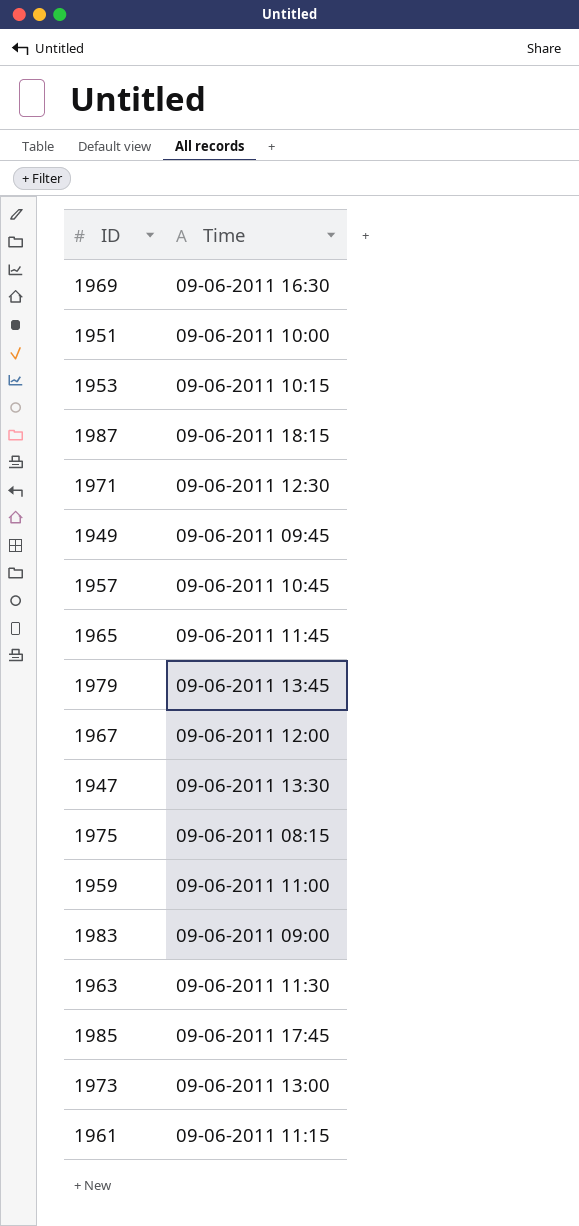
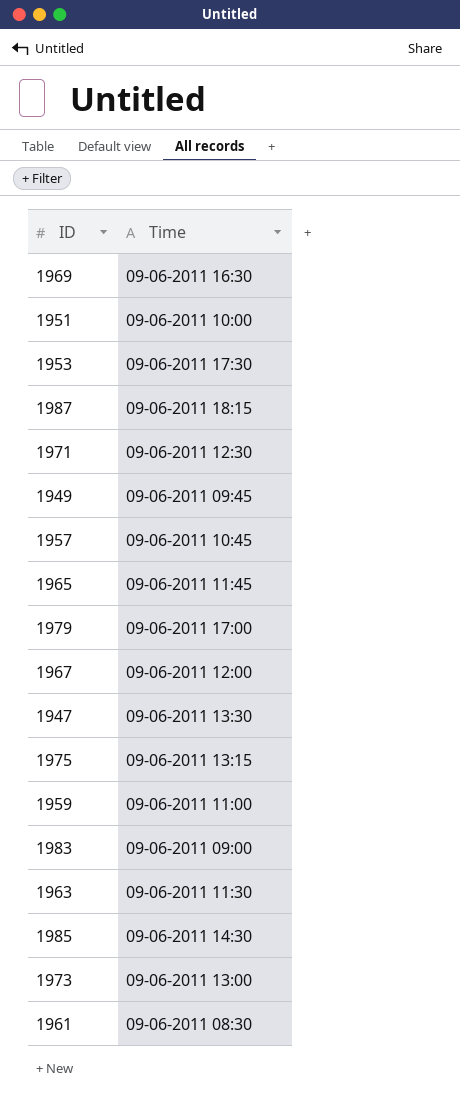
1953 | Time: 09-06-2011 10:15 -> 09-06-2011 17:30
1979 | Time: 09-06-2011 13:45 -> 09-06-2011 17:00
1975 | Time: 09-06-2011 08:15 -> 09-06-2011 13:15
1985 | Time: 09-06-2011 17:45 -> 09-06-2011 14:30
1961 | Time: 09-06-2011 11:15 -> 09-06-2011 08:30

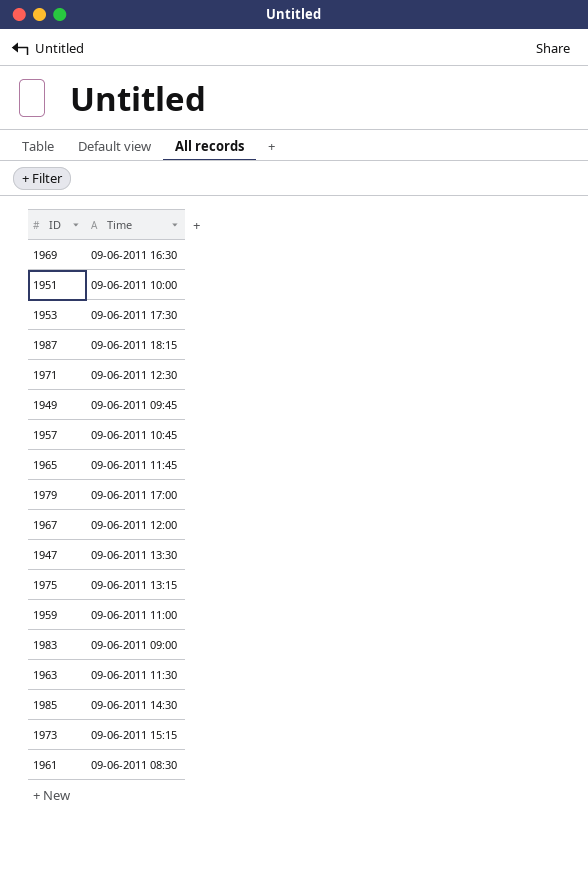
1973 | Time: 09-06-2011 13:00 -> 09-06-2011 15:15

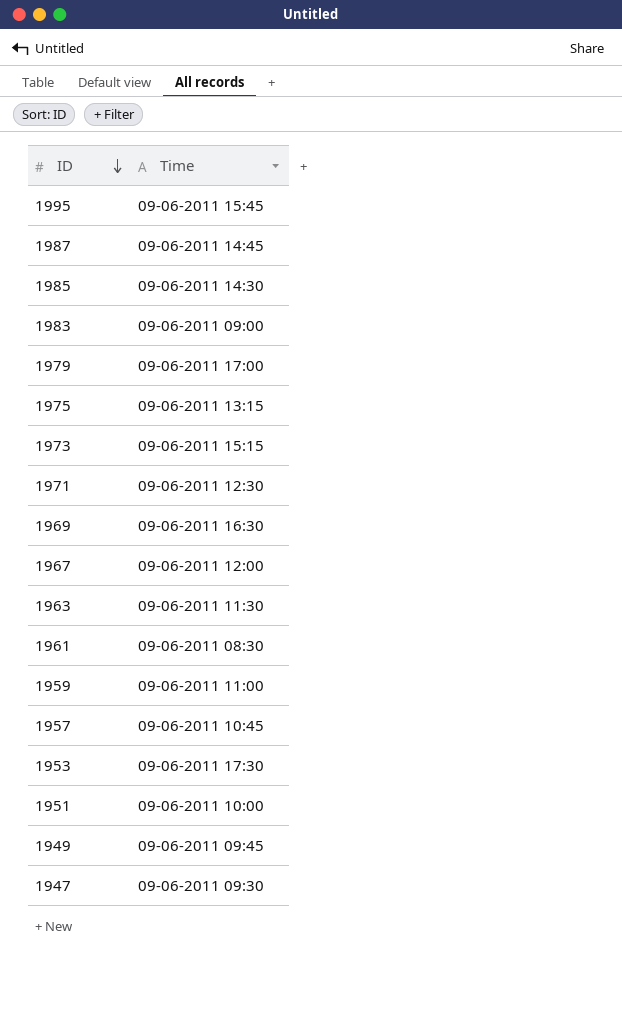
row order: none -> ID descending
row 1965: 09-06-2011 11:45 -> none
row 1995: none -> 09-06-2011 15:45
1987 | Time: 09-06-2011 18:15 -> 09-06-2011 14:45
1947 | Time: 09-06-2011 13:30 -> 09-06-2011 09:30

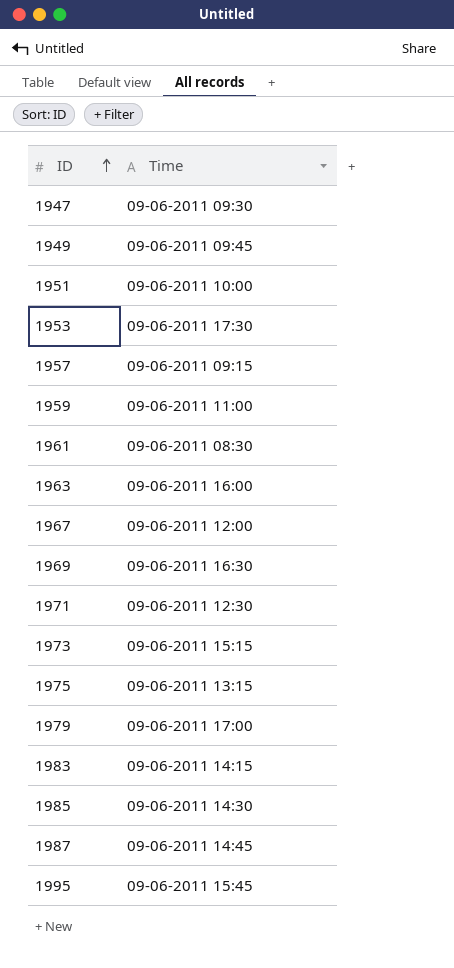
row order: ID descending -> ID ascending
1957 | Time: 09-06-2011 10:45 -> 09-06-2011 09:15
1963 | Time: 09-06-2011 11:30 -> 09-06-2011 16:00
1983 | Time: 09-06-2011 09:00 -> 09-06-2011 14:15

